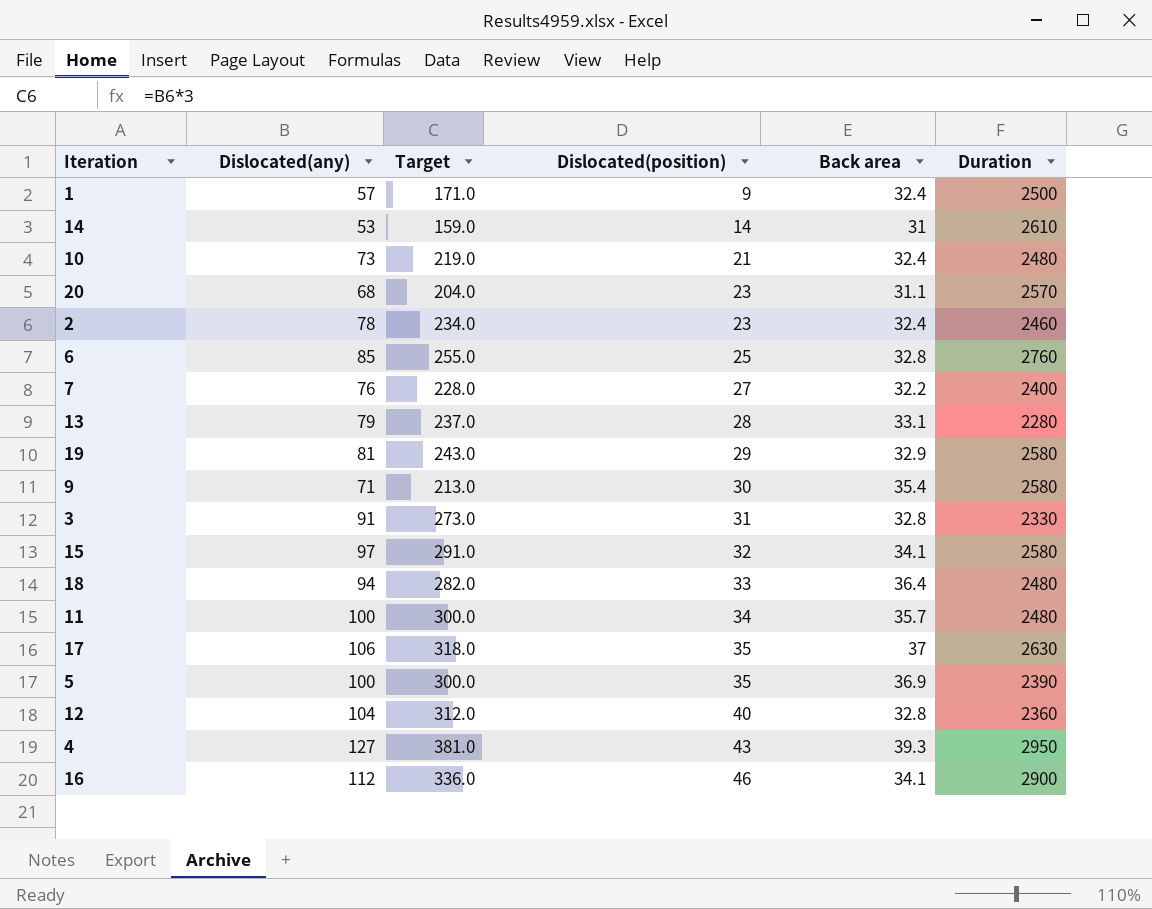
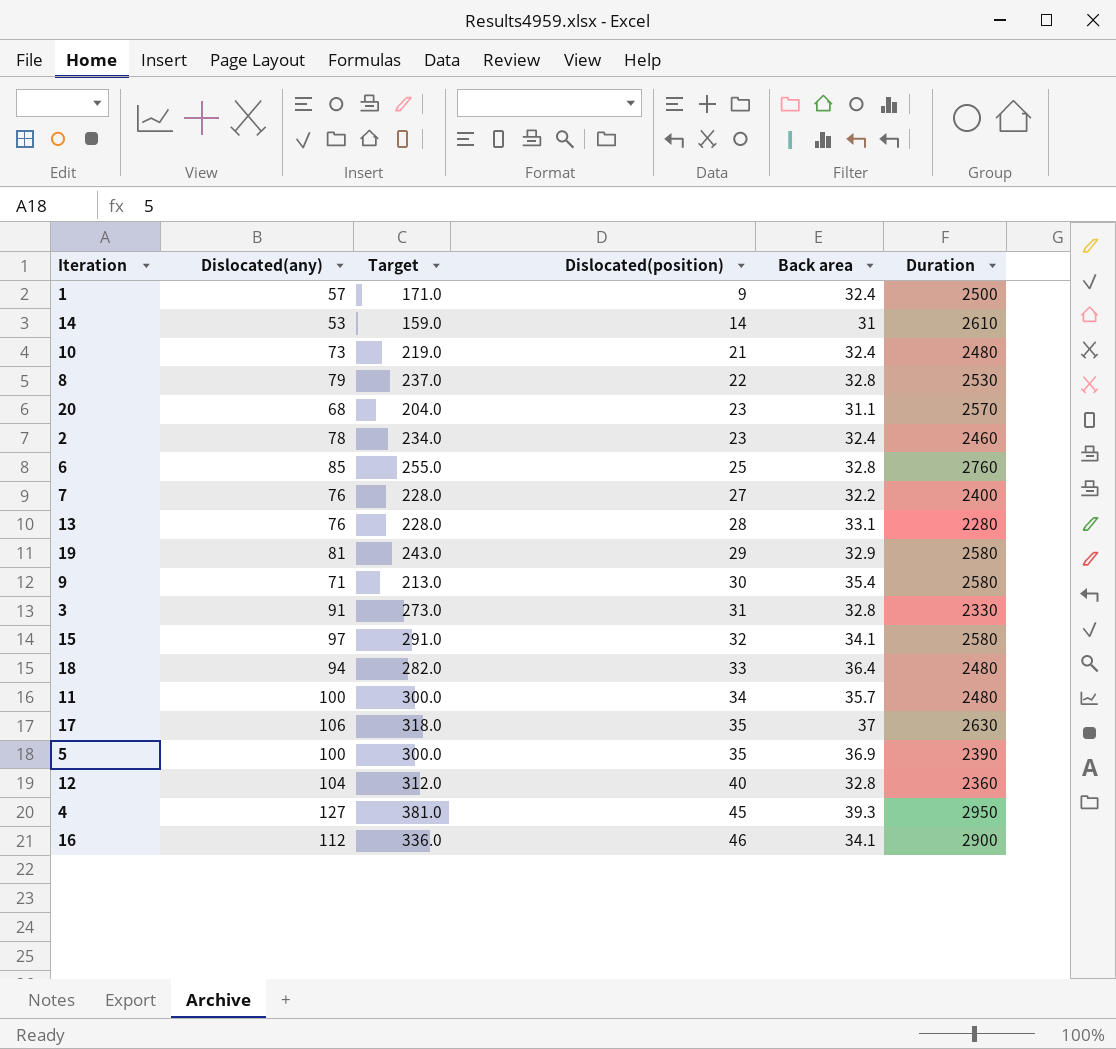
row 8: none -> 79 | 237.0 | 22 | 32.8 | 2530
13 | Dislocated(any): 79 -> 76
13 | Target: 237.0 -> 228.0
4 | Dislocated(position): 43 -> 45

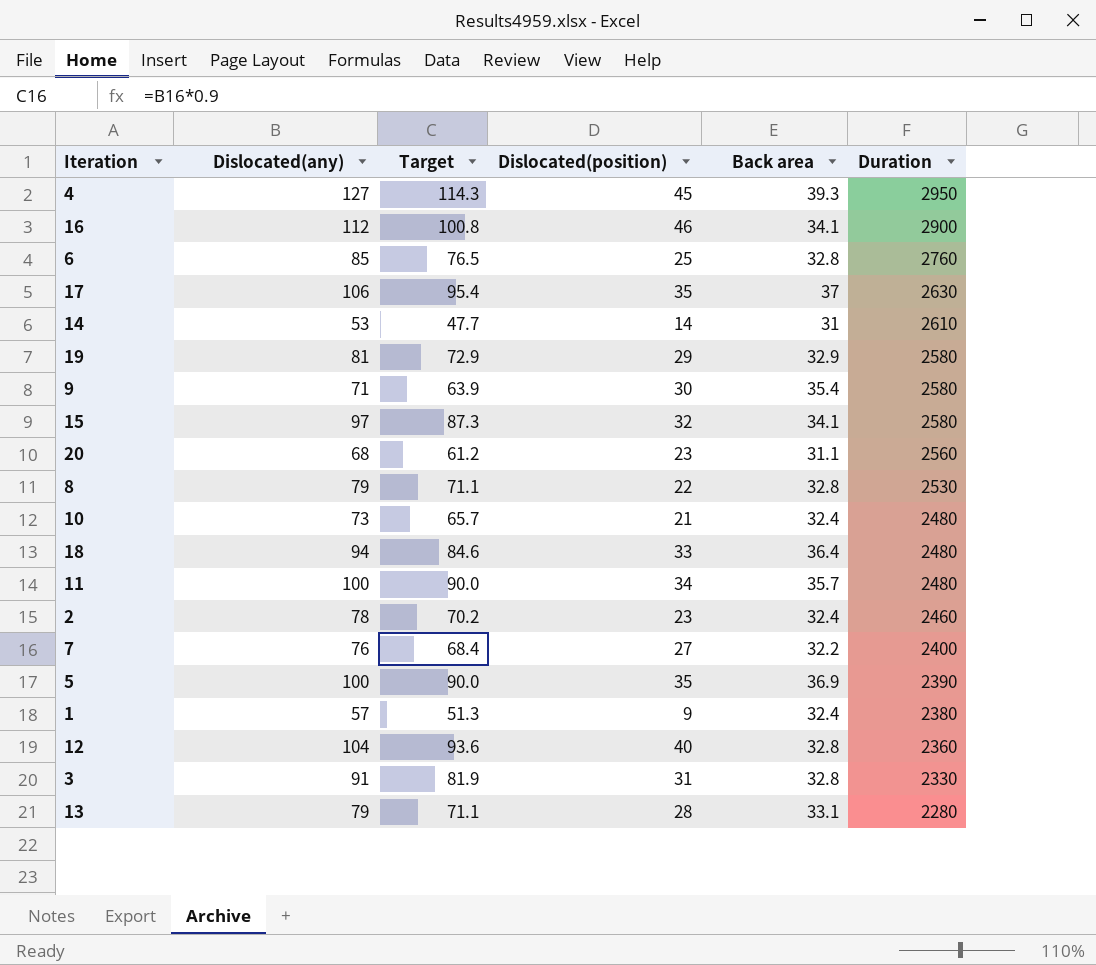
row order: Dislocated(position) ascending -> Duration descending
column Target | formula: [Dislocated(any)] * 3 -> [Dislocated(any)] * 0.9
20 | Duration: 2570 -> 2560
1 | Duration: 2500 -> 2380
13 | Dislocated(any): 76 -> 79

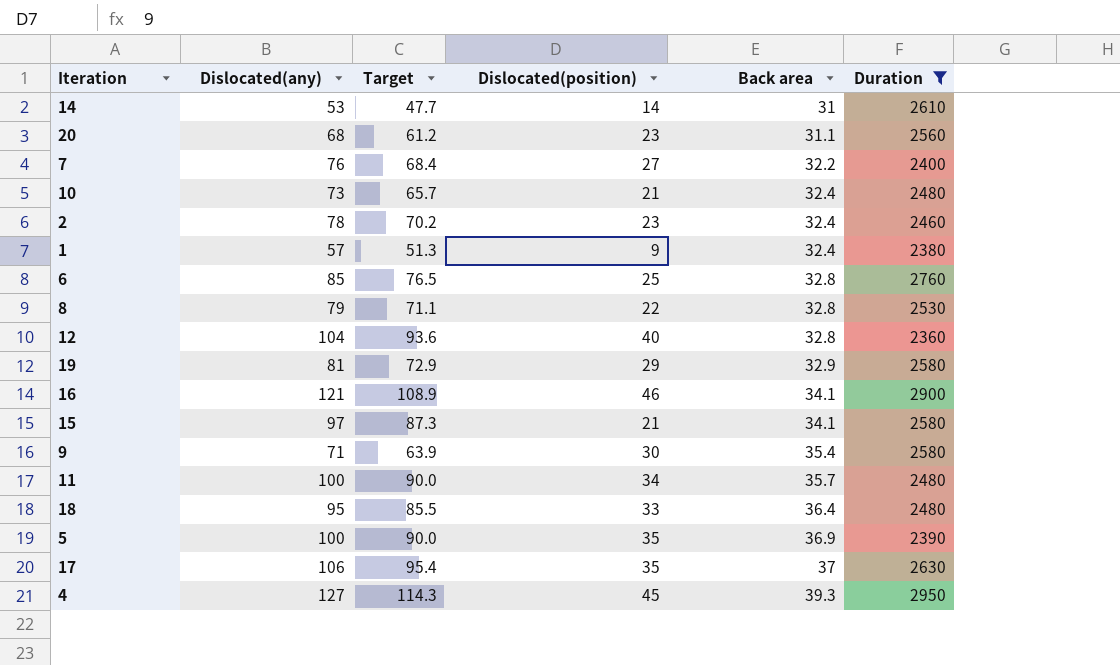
filter: none -> Duration >= 2360
row order: Duration descending -> Back area ascending
16 | Dislocated(any): 112 -> 121
16 | Target: 100.8 -> 108.9
15 | Dislocated(position): 32 -> 21
18 | Dislocated(any): 94 -> 95
18 | Target: 84.6 -> 85.5

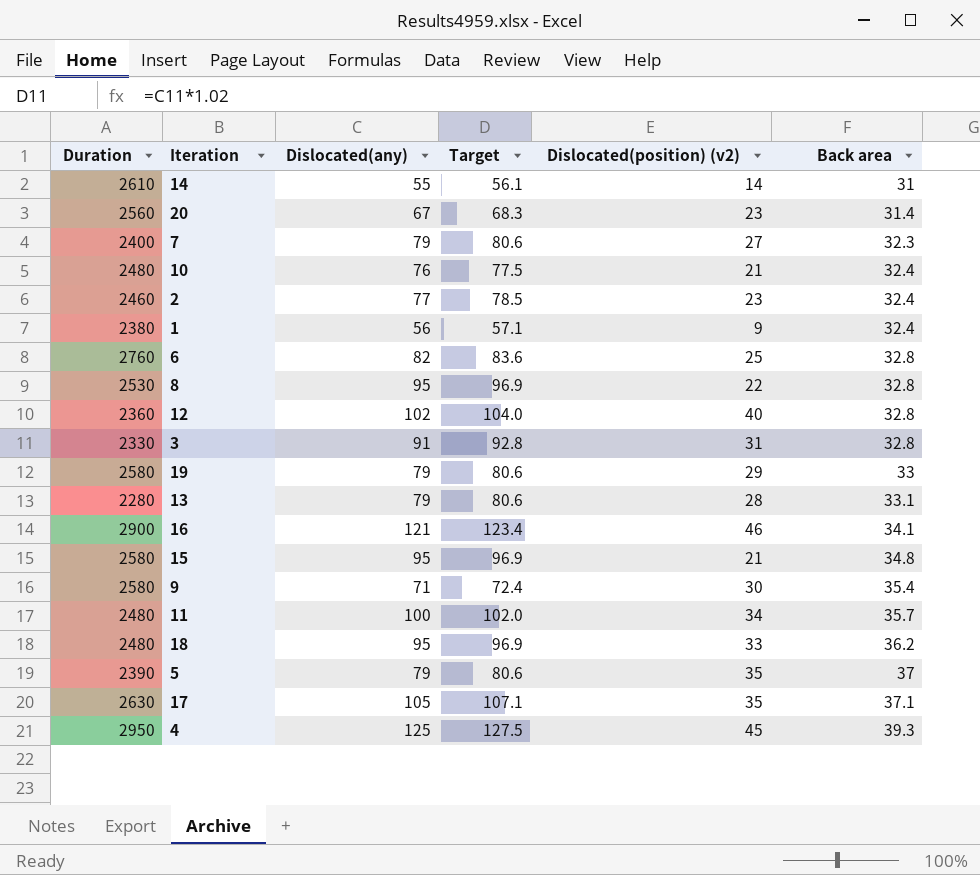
filter: Duration >= 2360 -> none
column Duration | position: 6 -> 1
column Target | formula: [Dislocated(any)] * 0.9 -> [Dislocated(any)] * 1.02
column name: Dislocated(position) -> Dislocated(position) (v2)
14 | Dislocated(any): 53 -> 55
20 | Dislocated(any): 68 -> 67
20 | Back area: 31.1 -> 31.4
7 | Dislocated(any): 76 -> 79
7 | Back area: 32.2 -> 32.3
10 | Dislocated(any): 73 -> 76
2 | Dislocated(any): 78 -> 77
1 | Dislocated(any): 57 -> 56
6 | Dislocated(any): 85 -> 82
8 | Dislocated(any): 79 -> 95
12 | Dislocated(any): 104 -> 102
19 | Dislocated(any): 81 -> 79
19 | Back area: 32.9 -> 33
15 | Dislocated(any): 97 -> 95
15 | Back area: 34.1 -> 34.8
18 | Back area: 36.4 -> 36.2
5 | Dislocated(any): 100 -> 79
5 | Back area: 36.9 -> 37
17 | Dislocated(any): 106 -> 105
17 | Back area: 37 -> 37.1
4 | Dislocated(any): 127 -> 125

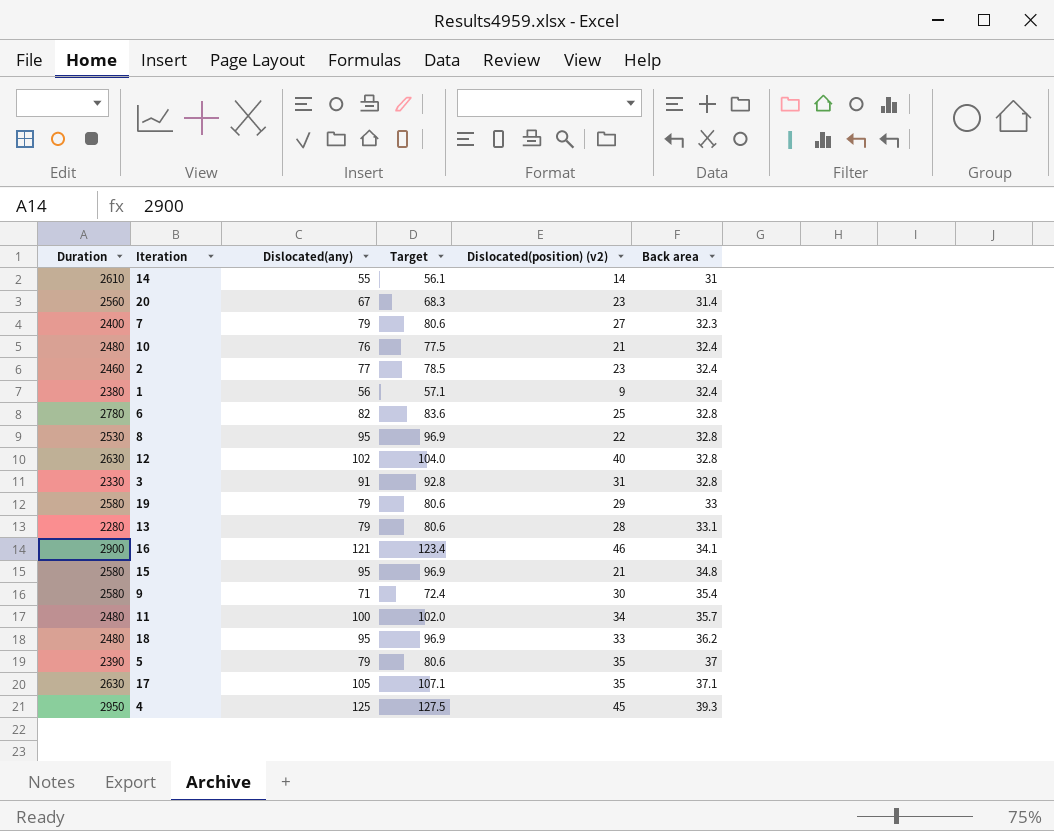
6 | Duration: 2760 -> 2780
12 | Duration: 2360 -> 2630

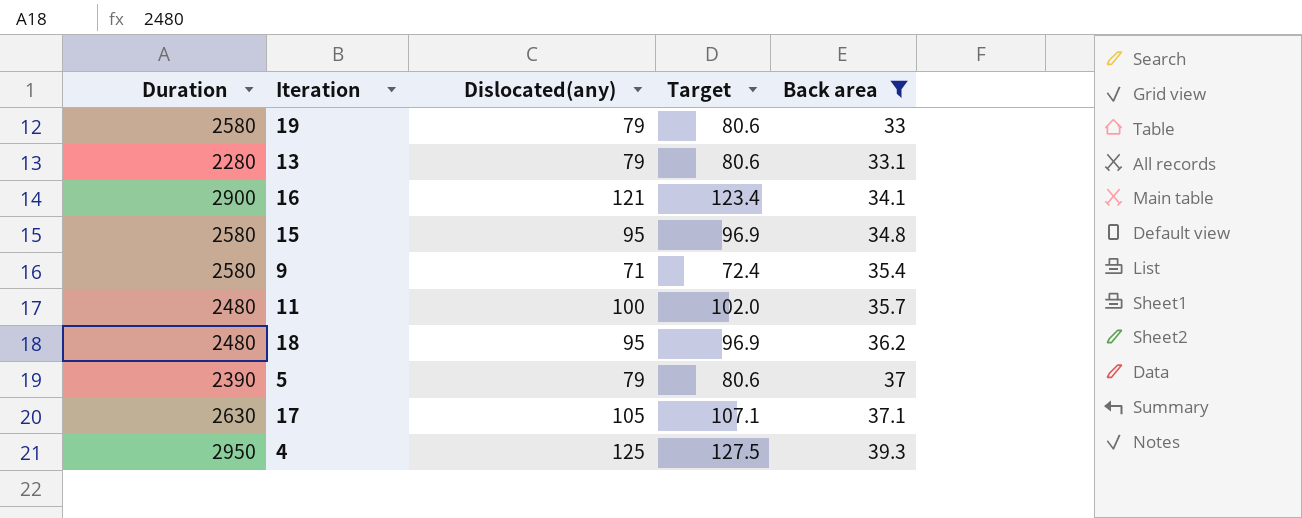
filter: none -> Back area >= 33
column Dislocated(position) (v2) | position: 5 -> none

